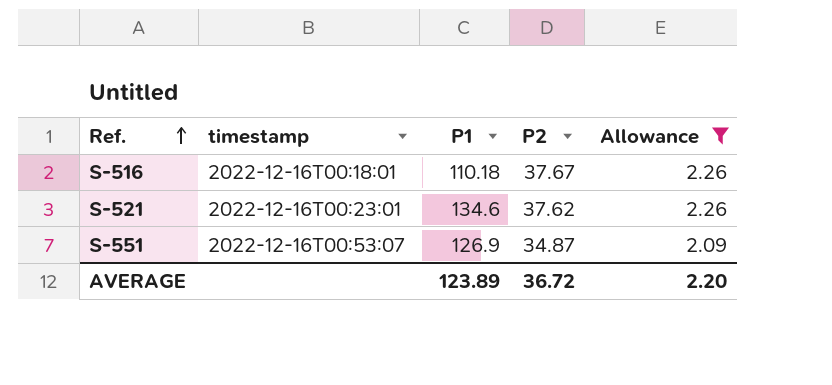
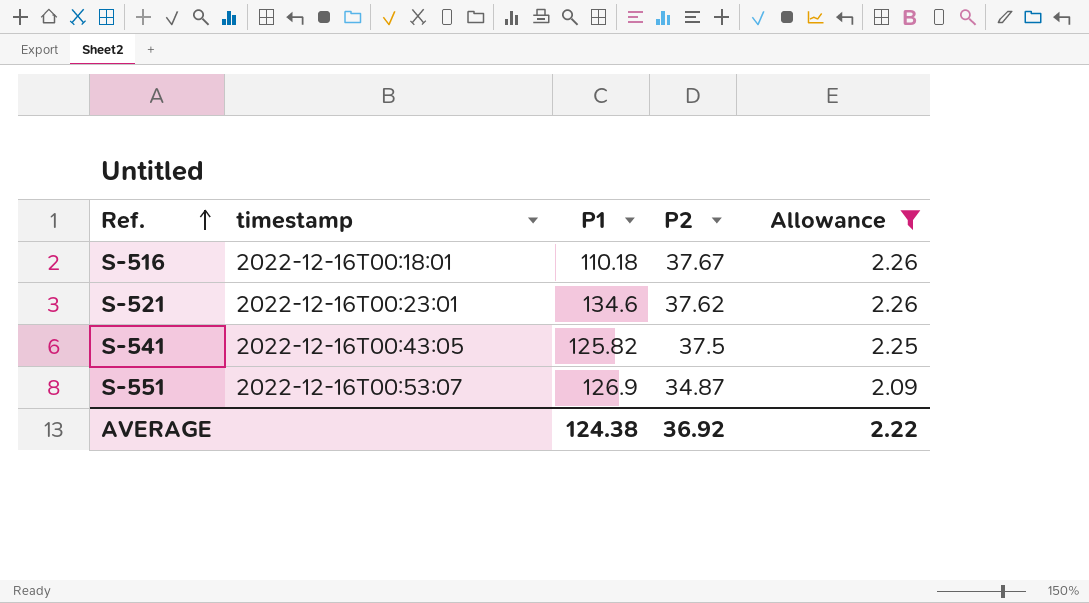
row S-541: none -> 2022-12-16T00:43:05 | 125.82 | 37.5 | 2.25
AVERAGE | P1: 123.89 -> 124.38
AVERAGE | P2: 36.72 -> 36.92
AVERAGE | Allowance: 2.20 -> 2.22

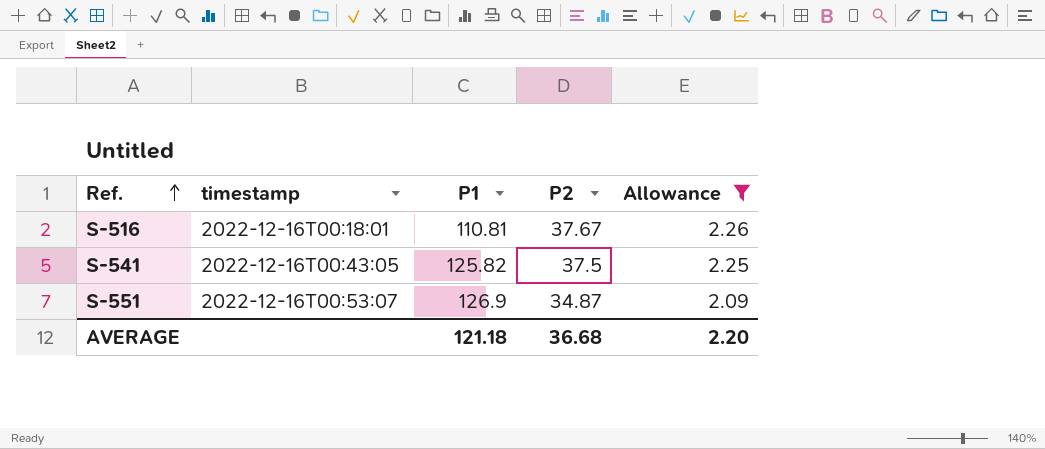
row S-521: 2022-12-16T00:23:01 | 134.6 | 37.62 | 2.26 -> none
S-516 | P1: 110.18 -> 110.81
AVERAGE | P1: 124.38 -> 121.18
AVERAGE | P2: 36.92 -> 36.68
AVERAGE | Allowance: 2.22 -> 2.20

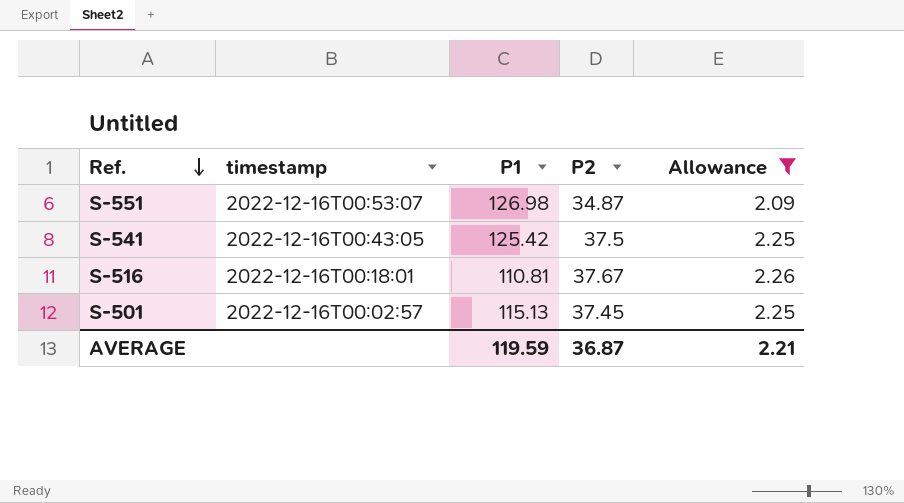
row order: Ref. ascending -> Ref. descending
S-551 | P1: 126.9 -> 126.98
S-541 | P1: 125.82 -> 125.42
row S-501: none -> 2022-12-16T00:02:57 | 115.13 | 37.45 | 2.25
AVERAGE | P1: 121.18 -> 119.59
AVERAGE | P2: 36.68 -> 36.87
AVERAGE | Allowance: 2.20 -> 2.21

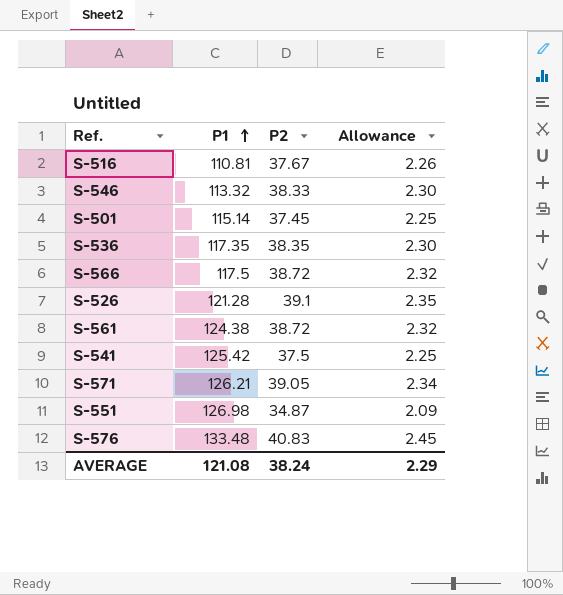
filter: Allowance <= 2.26 -> none
row order: Ref. descending -> P1 ascending
column timestamp | position: 2 -> none
S-501 | P1: 115.13 -> 115.14
AVERAGE | P1: 119.59 -> 121.08
AVERAGE | P2: 36.87 -> 38.24
AVERAGE | Allowance: 2.21 -> 2.29

